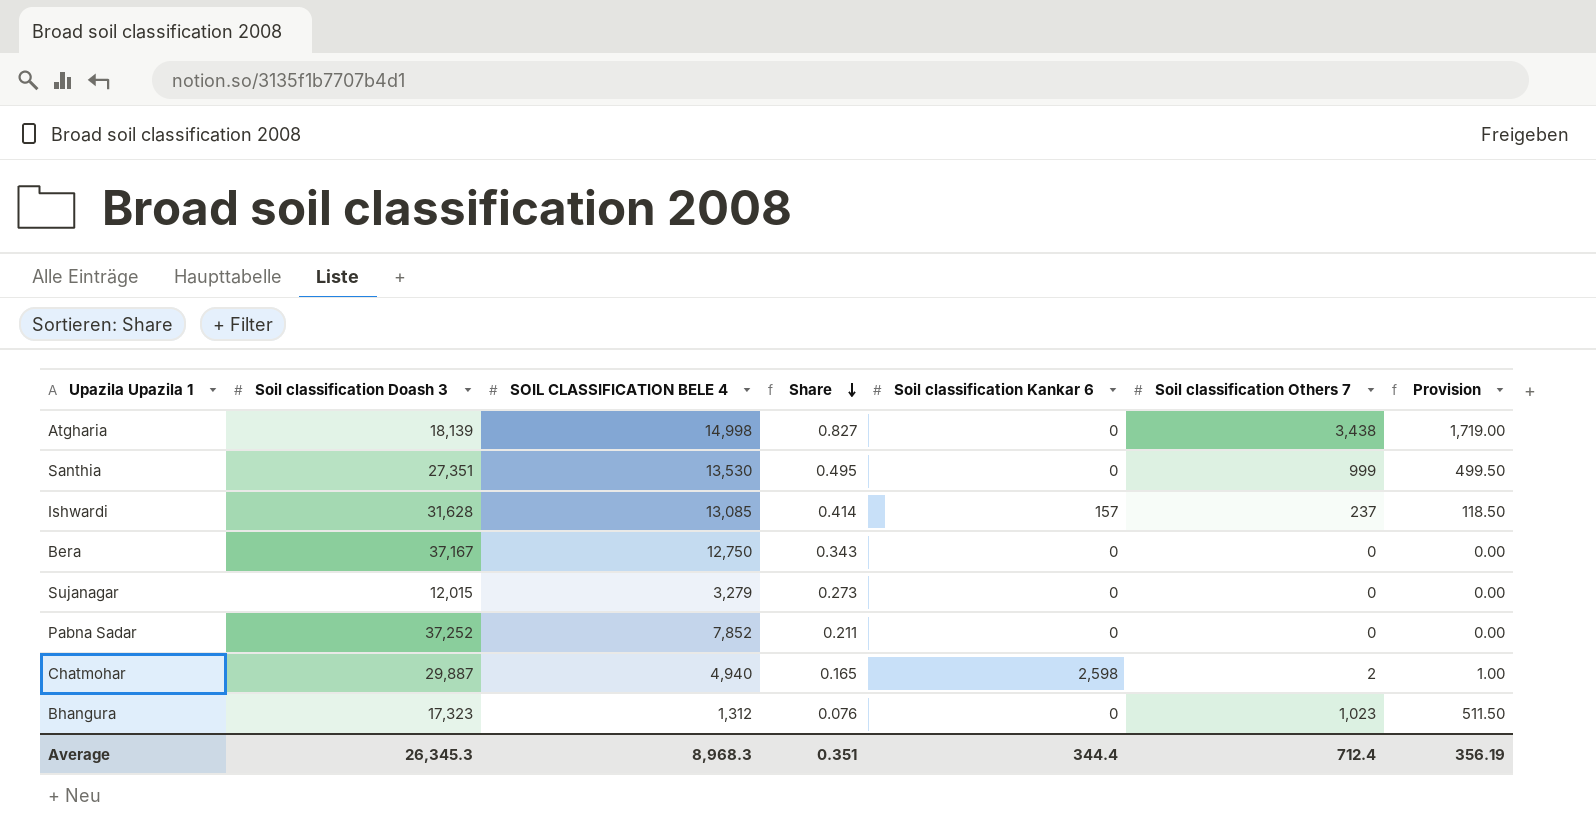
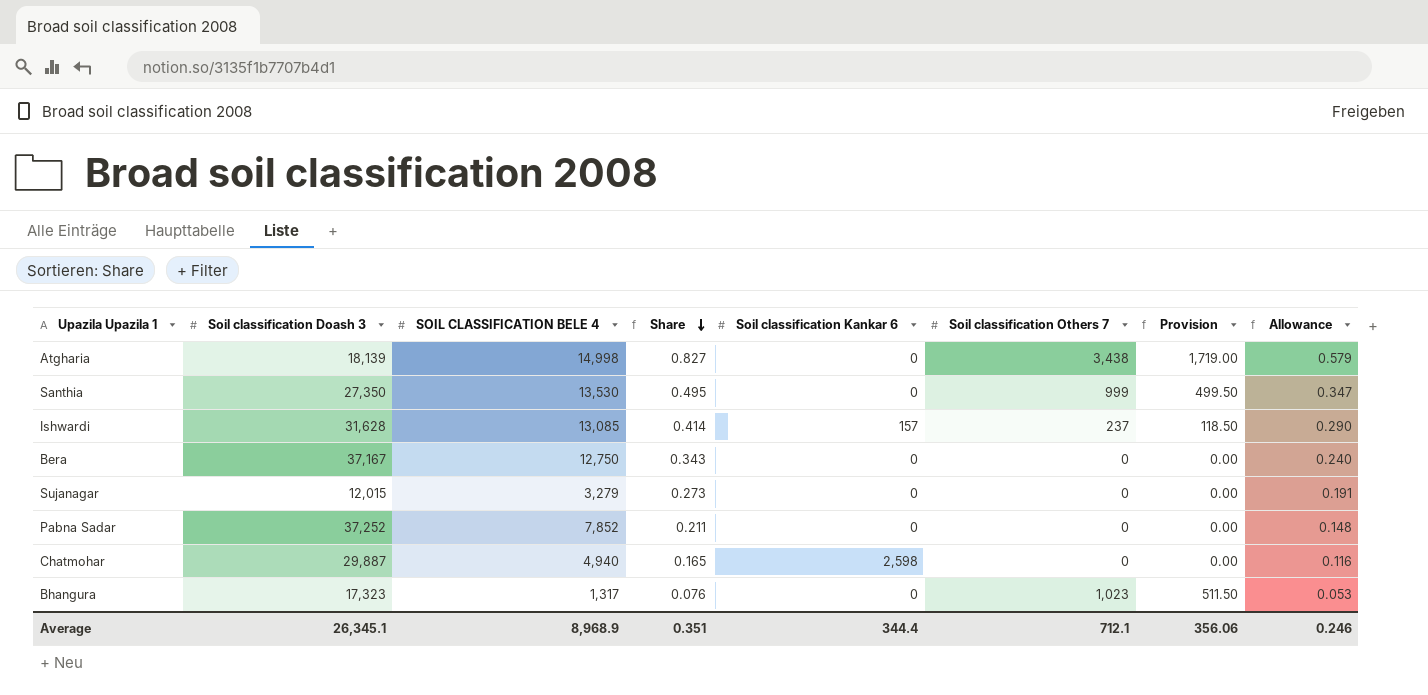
column Allowance | formula: none -> [Share] * 0.7
Santhia | Soil classification Doash 3: 27,351 -> 27,350
Chatmohar | Soil classification Others 7: 2 -> 0
Chatmohar | Provision: 1.00 -> 0.00
Bhangura | SOIL CLASSIFICATION BELE 4: 1,312 -> 1,317
Average | Soil classification Doash 3: 26,345.3 -> 26,345.1
Average | SOIL CLASSIFICATION BELE 4: 8,968.3 -> 8,968.9
Average | Soil classification Others 7: 712.4 -> 712.1
Average | Provision: 356.19 -> 356.06

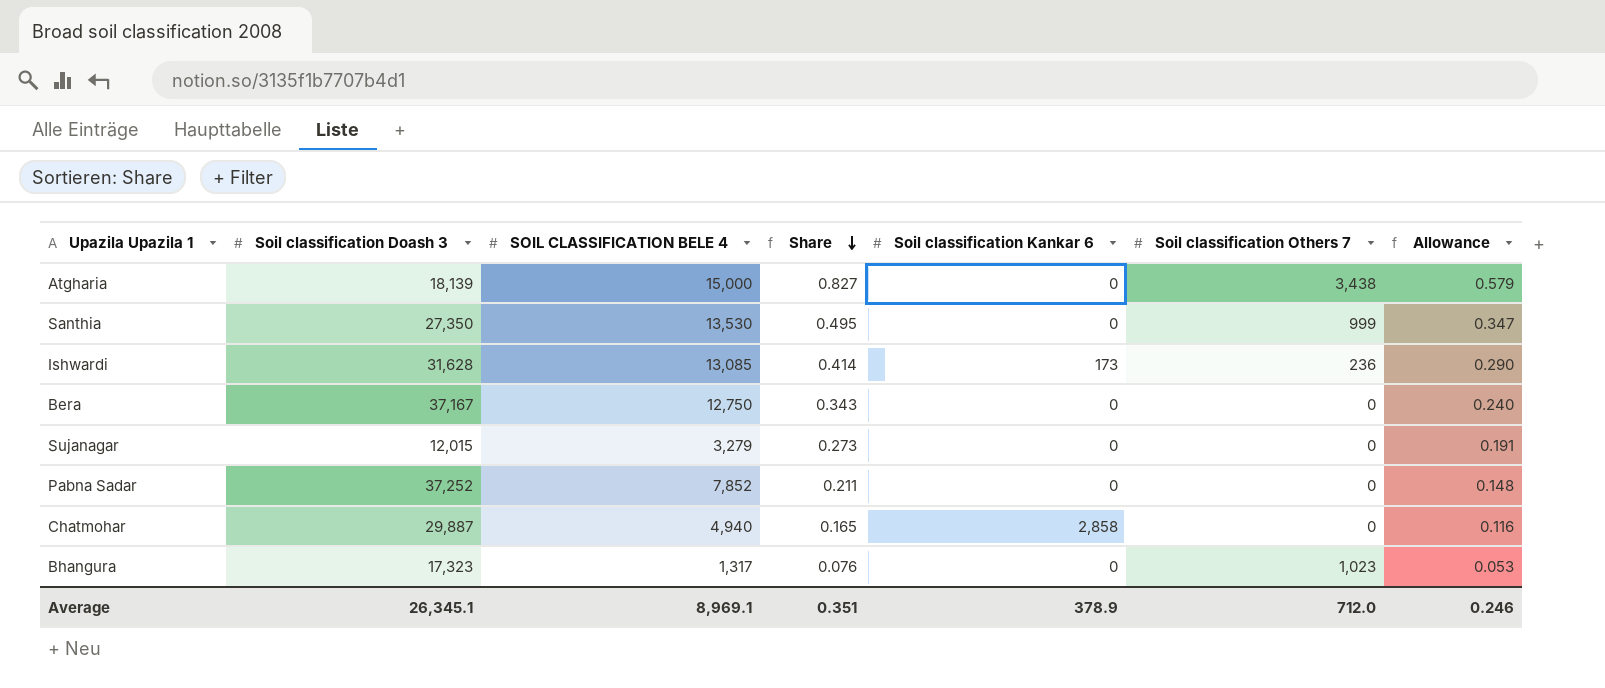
column Provision | formula: [Soil classification Others 7] * 0.5 -> none
Atgharia | SOIL CLASSIFICATION BELE 4: 14,998 -> 15,000
Ishwardi | Soil classification Kankar 6: 157 -> 173
Ishwardi | Soil classification Others 7: 237 -> 236
Chatmohar | Soil classification Kankar 6: 2,598 -> 2,858
Average | SOIL CLASSIFICATION BELE 4: 8,968.9 -> 8,969.1
Average | Soil classification Kankar 6: 344.4 -> 378.9
Average | Soil classification Others 7: 712.1 -> 712.0

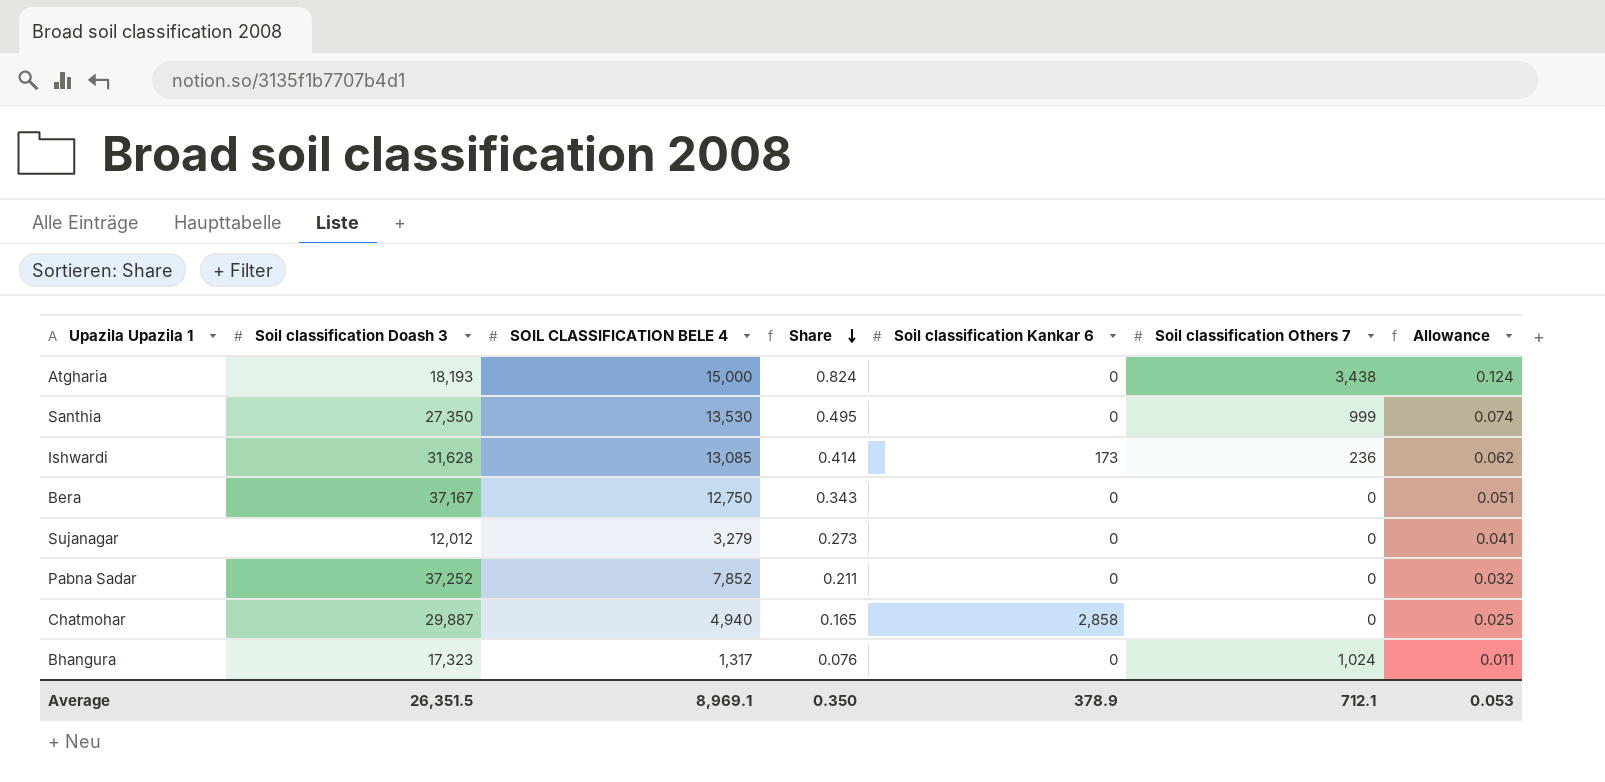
column Allowance | formula: [Share] * 0.7 -> [Share] * 0.15
Atgharia | Soil classification Doash 3: 18,139 -> 18,193
Atgharia | Share: 0.827 -> 0.824
Sujanagar | Soil classification Doash 3: 12,015 -> 12,012
Bhangura | Soil classification Others 7: 1,023 -> 1,024
Average | Soil classification Doash 3: 26,345.1 -> 26,351.5
Average | Share: 0.351 -> 0.350
Average | Soil classification Others 7: 712.0 -> 712.1
Average | Allowance: 0.246 -> 0.053

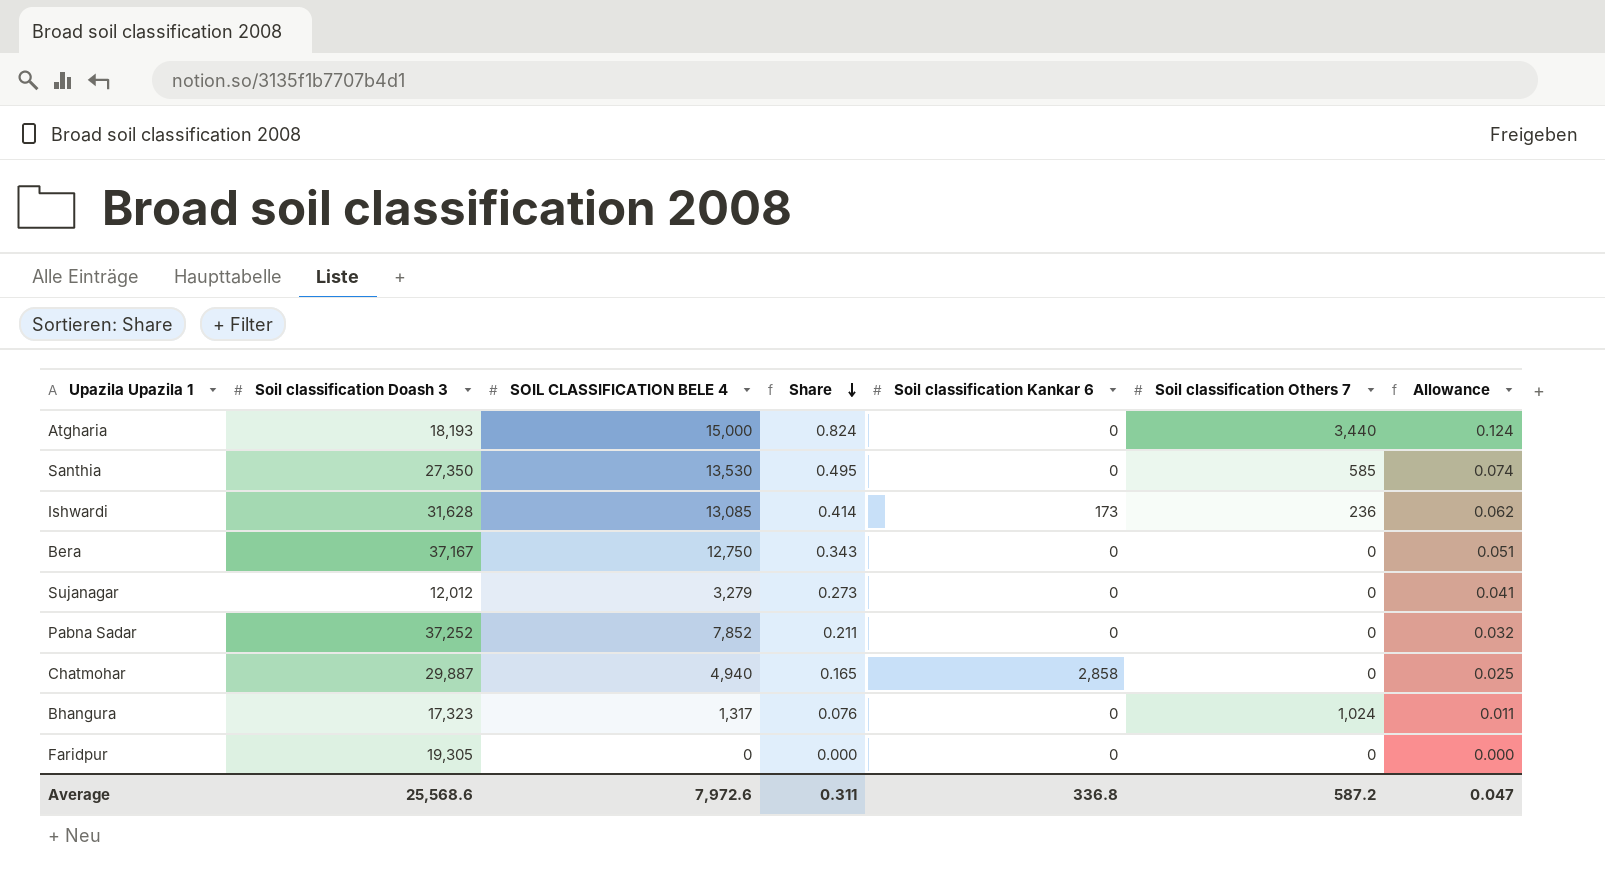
Atgharia | Soil classification Others 7: 3,438 -> 3,440
Santhia | Soil classification Others 7: 999 -> 585
row Faridpur: none -> 19,305 | 0 | 0.000 | 0 | 0 | 0.000
Average | Soil classification Doash 3: 26,351.5 -> 25,568.6
Average | SOIL CLASSIFICATION BELE 4: 8,969.1 -> 7,972.6
Average | Share: 0.350 -> 0.311
Average | Soil classification Kankar 6: 378.9 -> 336.8
Average | Soil classification Others 7: 712.1 -> 587.2
Average | Allowance: 0.053 -> 0.047

